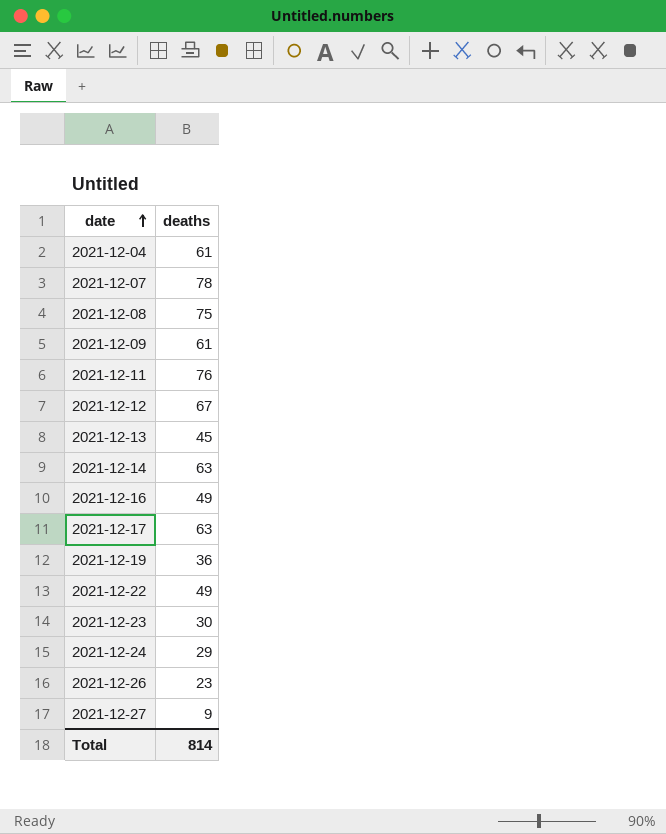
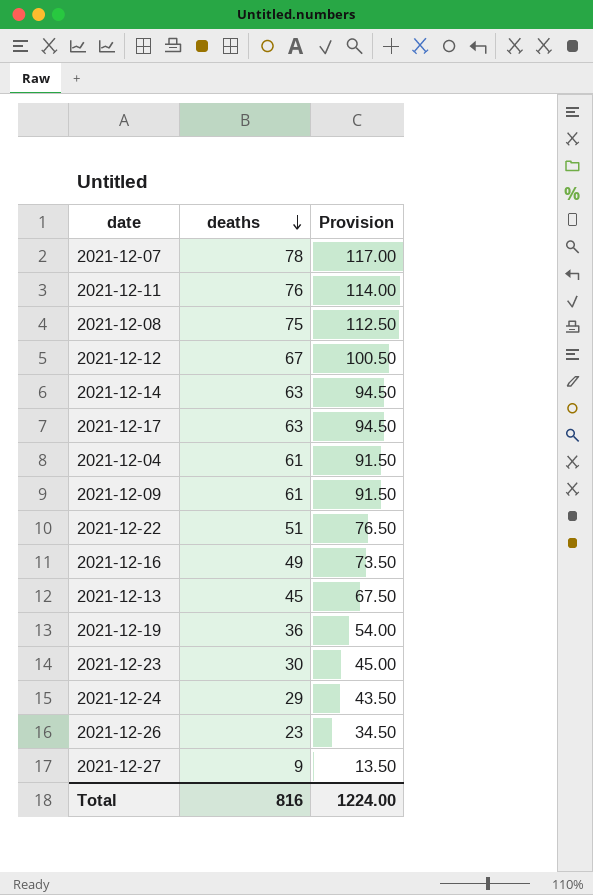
row order: date ascending -> deaths descending
column Provision | formula: none -> [deaths] * 1.5
2021-12-22 | deaths: 49 -> 51
Total | deaths: 814 -> 816

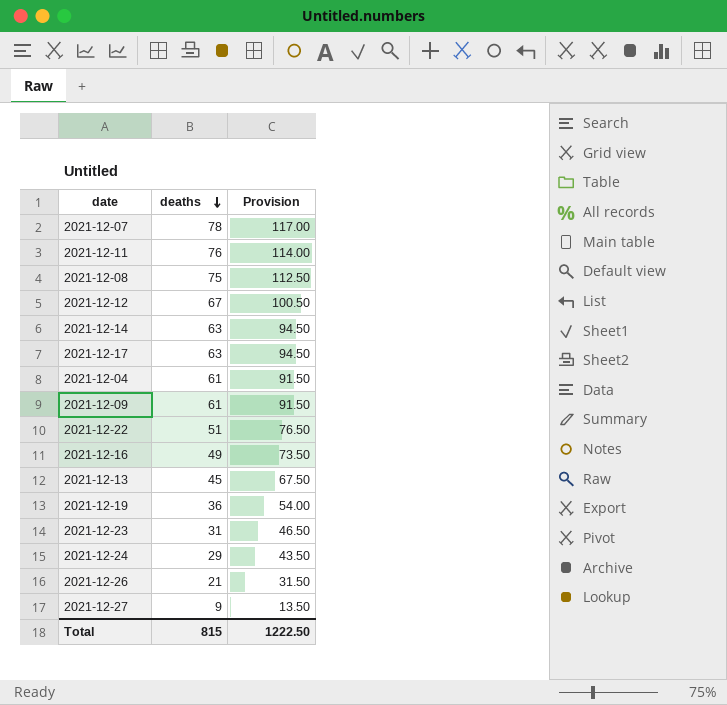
2021-12-23 | deaths: 30 -> 31
2021-12-23 | Provision: 45.00 -> 46.50
2021-12-26 | deaths: 23 -> 21
2021-12-26 | Provision: 34.50 -> 31.50
Total | deaths: 816 -> 815
Total | Provision: 1224.00 -> 1222.50

